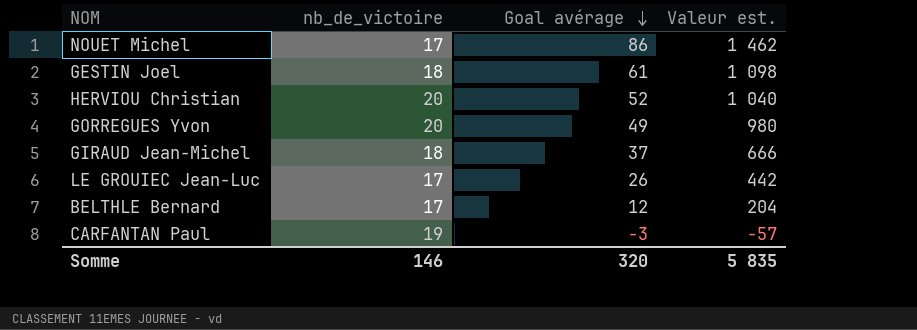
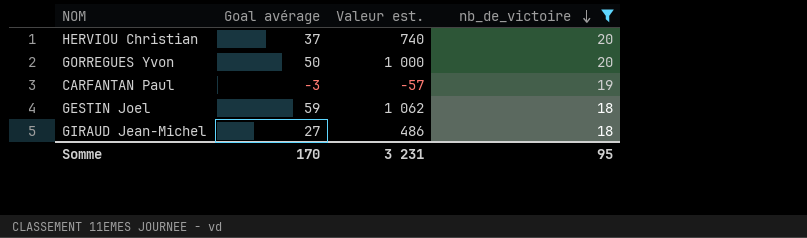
filter: none -> nb_de_victoire != 17
row order: Goal avérage descending -> nb_de_victoire descending
column nb_de_victoire | position: 2 -> 4
HERVIOU Christian | Goal avérage: 52 -> 37
HERVIOU Christian | Valeur est.: 1 040 -> 740
GORREGUES Yvon | Goal avérage: 49 -> 50
GORREGUES Yvon | Valeur est.: 980 -> 1 000
GESTIN Joel | Goal avérage: 61 -> 59
GESTIN Joel | Valeur est.: 1 098 -> 1 062
GIRAUD Jean-Michel | Goal avérage: 37 -> 27
GIRAUD Jean-Michel | Valeur est.: 666 -> 486
Somme | Goal avérage: 320 -> 170
Somme | Valeur est.: 5 835 -> 3 231
Somme | nb_de_victoire: 146 -> 95

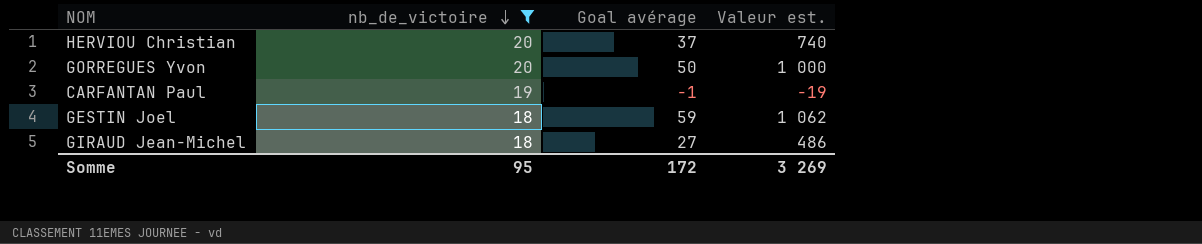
column nb_de_victoire | position: 4 -> 2
CARFANTAN Paul | Goal avérage: -3 -> -1
CARFANTAN Paul | Valeur est.: -57 -> -19
Somme | Goal avérage: 170 -> 172
Somme | Valeur est.: 3 231 -> 3 269

